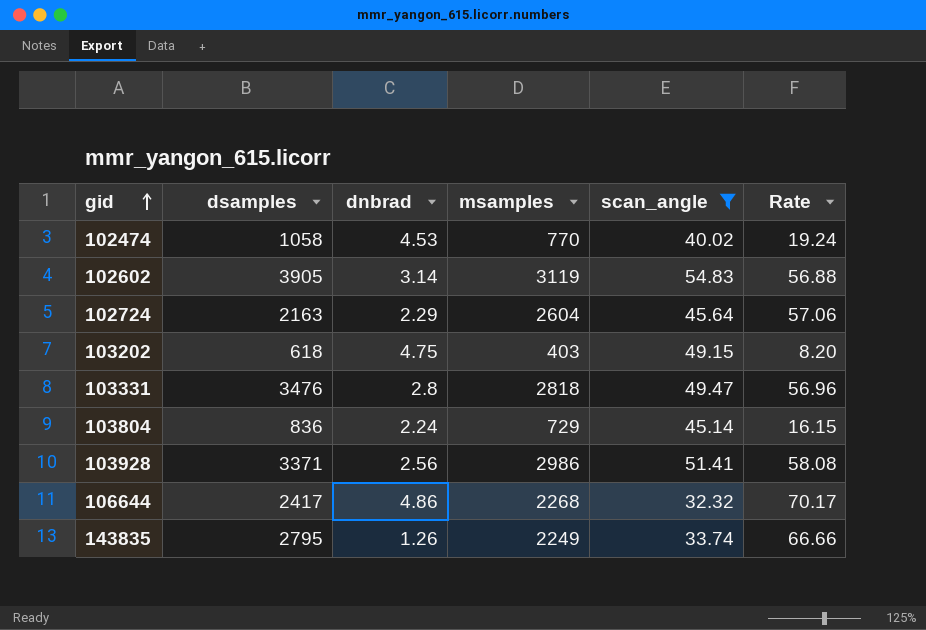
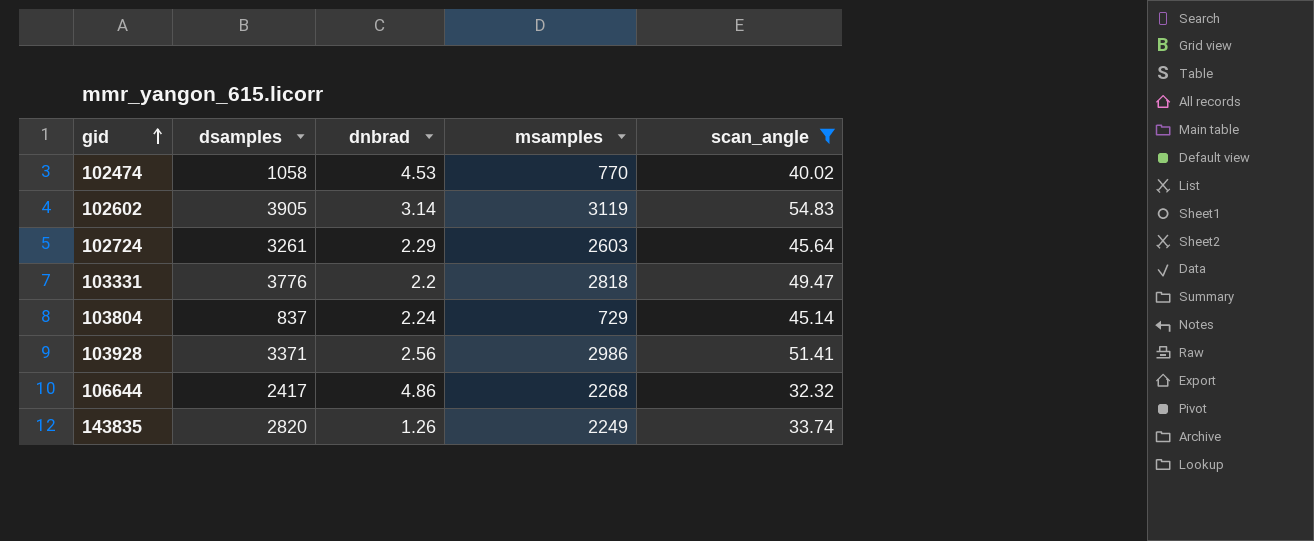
column Rate | formula: [msamples] / [scan_angle] -> none
row 103202: 618 | 4.75 | 403 | 49.15 | 8.20 -> none
102724 | dsamples: 2163 -> 3261
102724 | msamples: 2604 -> 2603
103331 | dsamples: 3476 -> 3776
103331 | dnbrad: 2.8 -> 2.2
103804 | dsamples: 836 -> 837
143835 | dsamples: 2795 -> 2820

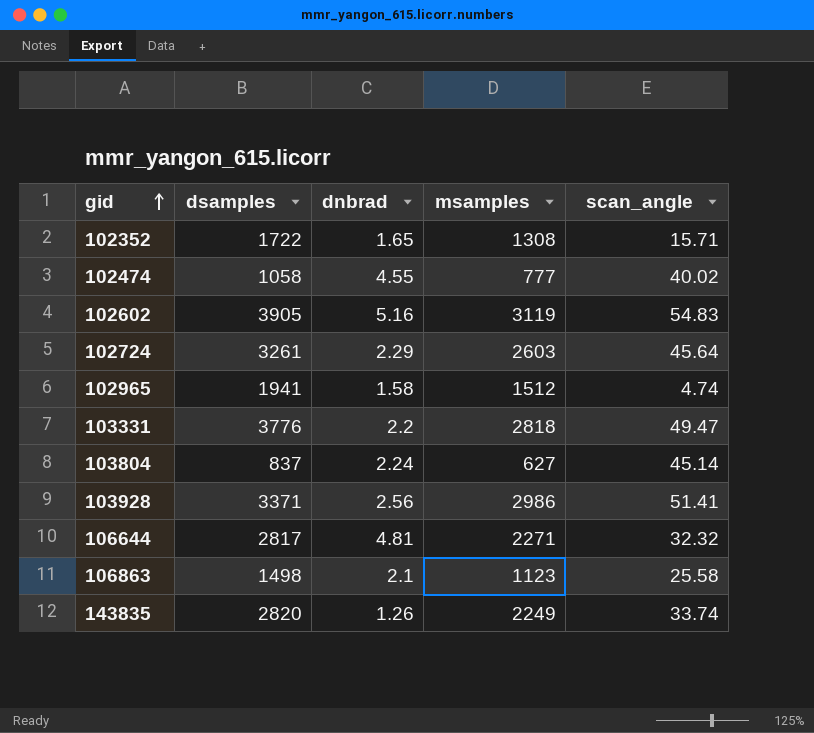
filter: scan_angle >= 32.32 -> none
102474 | dnbrad: 4.53 -> 4.55
102474 | msamples: 770 -> 777
102602 | dnbrad: 3.14 -> 5.16
103804 | msamples: 729 -> 627
106644 | dsamples: 2417 -> 2817
106644 | dnbrad: 4.86 -> 4.81
106644 | msamples: 2268 -> 2271

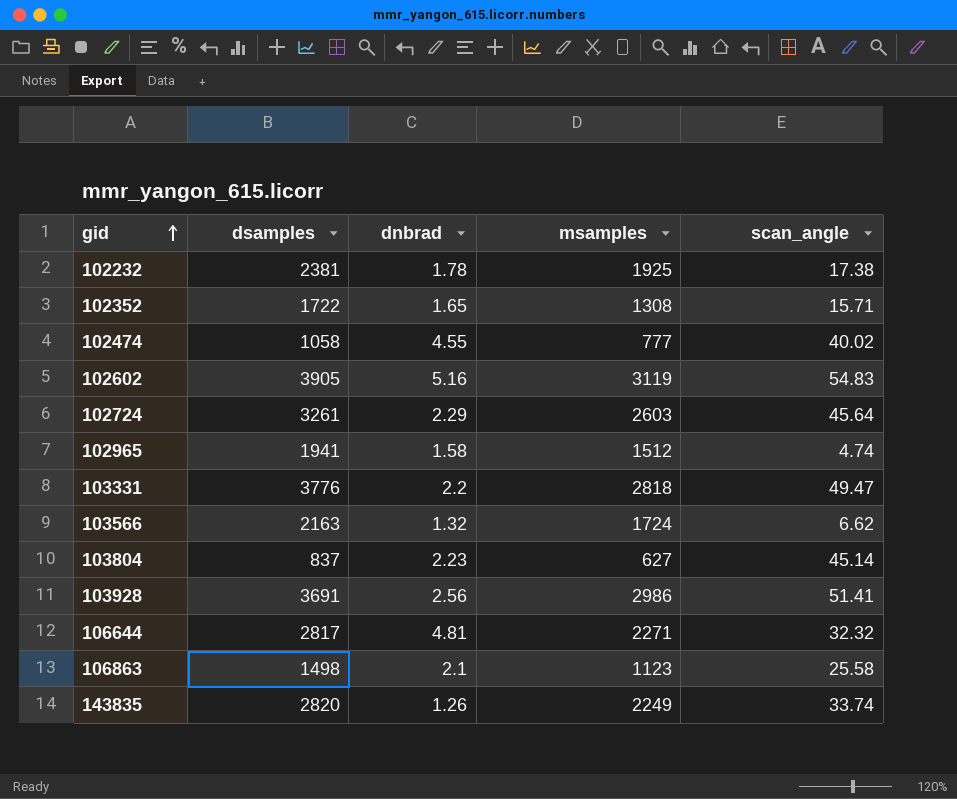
row 102232: none -> 2381 | 1.78 | 1925 | 17.38
row 103566: none -> 2163 | 1.32 | 1724 | 6.62
103804 | dnbrad: 2.24 -> 2.23
103928 | dsamples: 3371 -> 3691

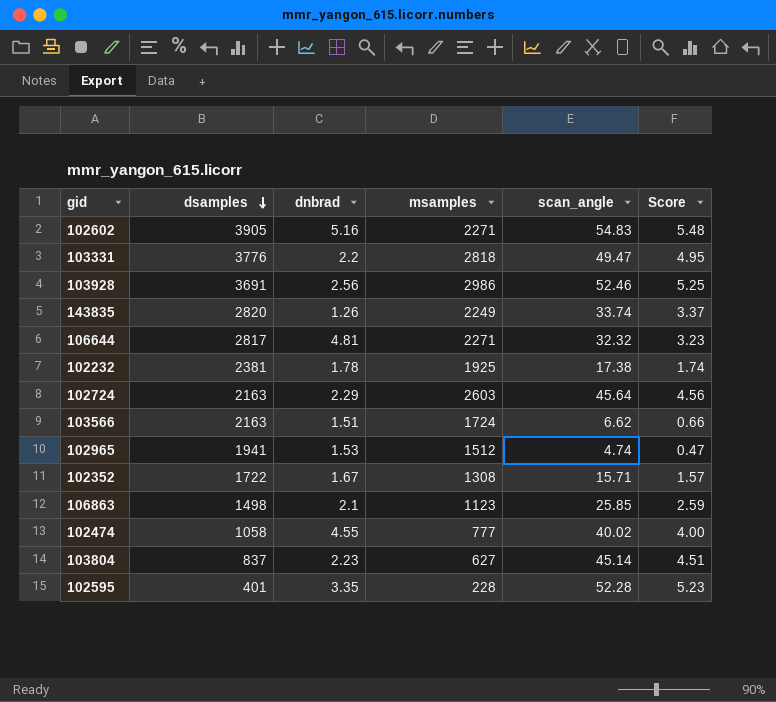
row order: gid ascending -> dsamples descending
column Score | formula: none -> [scan_angle] * 0.1
102602 | msamples: 3119 -> 2271
103928 | scan_angle: 51.41 -> 52.46
102724 | dsamples: 3261 -> 2163
103566 | dnbrad: 1.32 -> 1.51
102965 | dnbrad: 1.58 -> 1.53
102352 | dnbrad: 1.65 -> 1.67
106863 | scan_angle: 25.58 -> 25.85
row 102595: none -> 401 | 3.35 | 228 | 52.28 | 5.23

